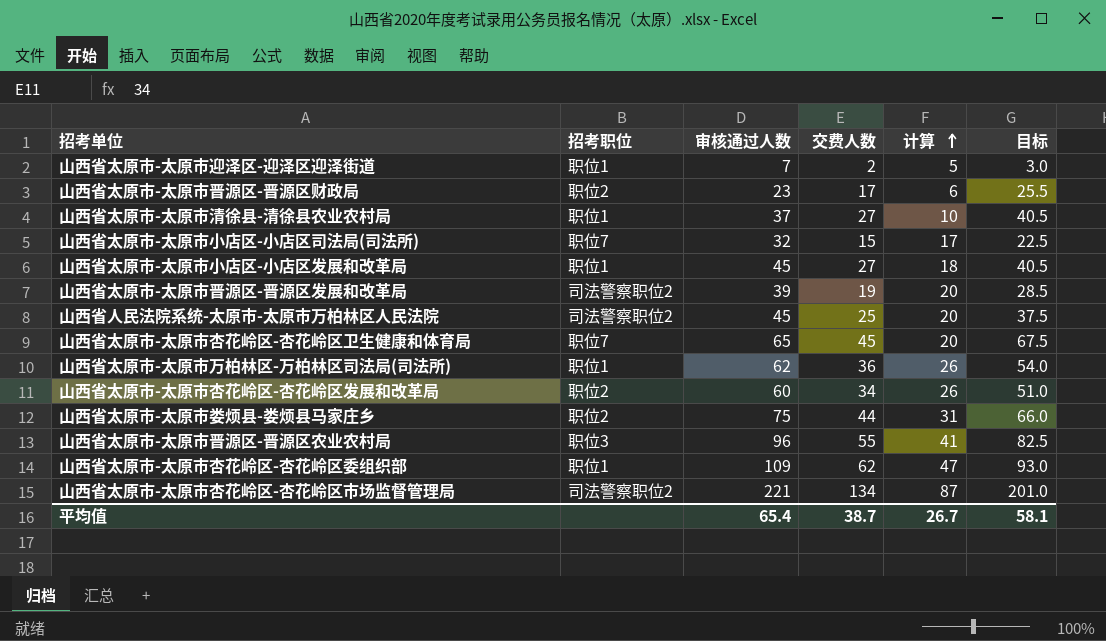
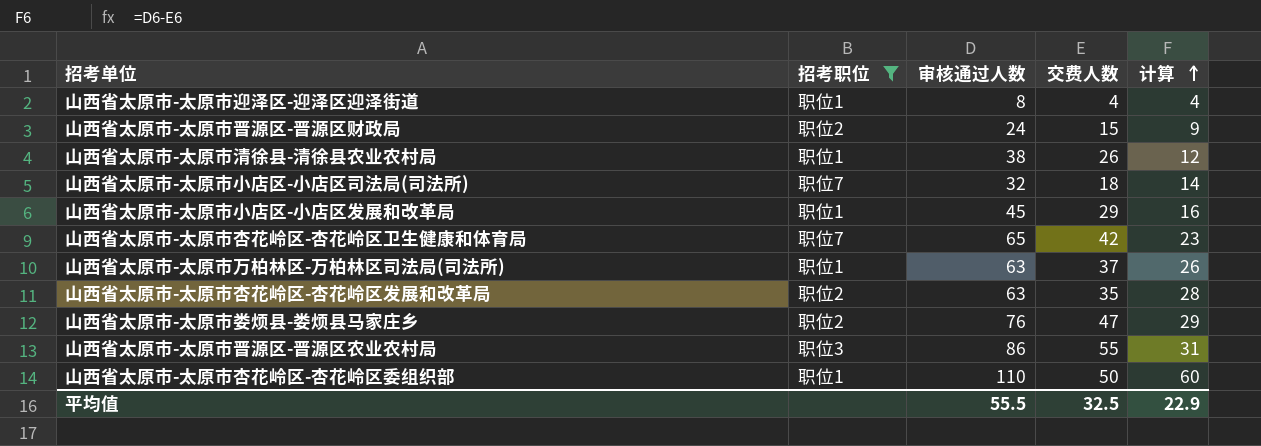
filter: none -> 招考职位 != 司法警察职位2
column 目标 | formula: [交费人数] * 1.5 -> none
山西省太原市-太原市迎泽区-迎泽区迎泽街道 | 审核通过人数: 7 -> 8
山西省太原市-太原市迎泽区-迎泽区迎泽街道 | 交费人数: 2 -> 4
山西省太原市-太原市迎泽区-迎泽区迎泽街道 | 计算: 5 -> 4
山西省太原市-太原市晋源区-晋源区财政局 | 审核通过人数: 23 -> 24
山西省太原市-太原市晋源区-晋源区财政局 | 交费人数: 17 -> 15
山西省太原市-太原市晋源区-晋源区财政局 | 计算: 6 -> 9
山西省太原市-太原市清徐县-清徐县农业农村局 | 审核通过人数: 37 -> 38
山西省太原市-太原市清徐县-清徐县农业农村局 | 交费人数: 27 -> 26
山西省太原市-太原市清徐县-清徐县农业农村局 | 计算: 10 -> 12
山西省太原市-太原市小店区-小店区司法局(司法所) | 交费人数: 15 -> 18
山西省太原市-太原市小店区-小店区司法局(司法所) | 计算: 17 -> 14
山西省太原市-太原市小店区-小店区发展和改革局 | 交费人数: 27 -> 29
山西省太原市-太原市小店区-小店区发展和改革局 | 计算: 18 -> 16
山西省太原市-太原市杏花岭区-杏花岭区卫生健康和体育局 | 交费人数: 45 -> 42
山西省太原市-太原市杏花岭区-杏花岭区卫生健康和体育局 | 计算: 20 -> 23
山西省太原市-太原市万柏林区-万柏林区司法局(司法所) | 审核通过人数: 62 -> 63
山西省太原市-太原市万柏林区-万柏林区司法局(司法所) | 交费人数: 36 -> 37
山西省太原市-太原市杏花岭区-杏花岭区发展和改革局 | 审核通过人数: 60 -> 63
山西省太原市-太原市杏花岭区-杏花岭区发展和改革局 | 交费人数: 34 -> 35
山西省太原市-太原市杏花岭区-杏花岭区发展和改革局 | 计算: 26 -> 28
山西省太原市-太原市娄烦县-娄烦县马家庄乡 | 审核通过人数: 75 -> 76
山西省太原市-太原市娄烦县-娄烦县马家庄乡 | 交费人数: 44 -> 47
山西省太原市-太原市娄烦县-娄烦县马家庄乡 | 计算: 31 -> 29
山西省太原市-太原市晋源区-晋源区农业农村局 | 审核通过人数: 96 -> 86
山西省太原市-太原市晋源区-晋源区农业农村局 | 计算: 41 -> 31
山西省太原市-太原市杏花岭区-杏花岭区委组织部 | 审核通过人数: 109 -> 110
山西省太原市-太原市杏花岭区-杏花岭区委组织部 | 交费人数: 62 -> 50
山西省太原市-太原市杏花岭区-杏花岭区委组织部 | 计算: 47 -> 60
平均值 | 审核通过人数: 65.4 -> 55.5
平均值 | 交费人数: 38.7 -> 32.5
平均值 | 计算: 26.7 -> 22.9

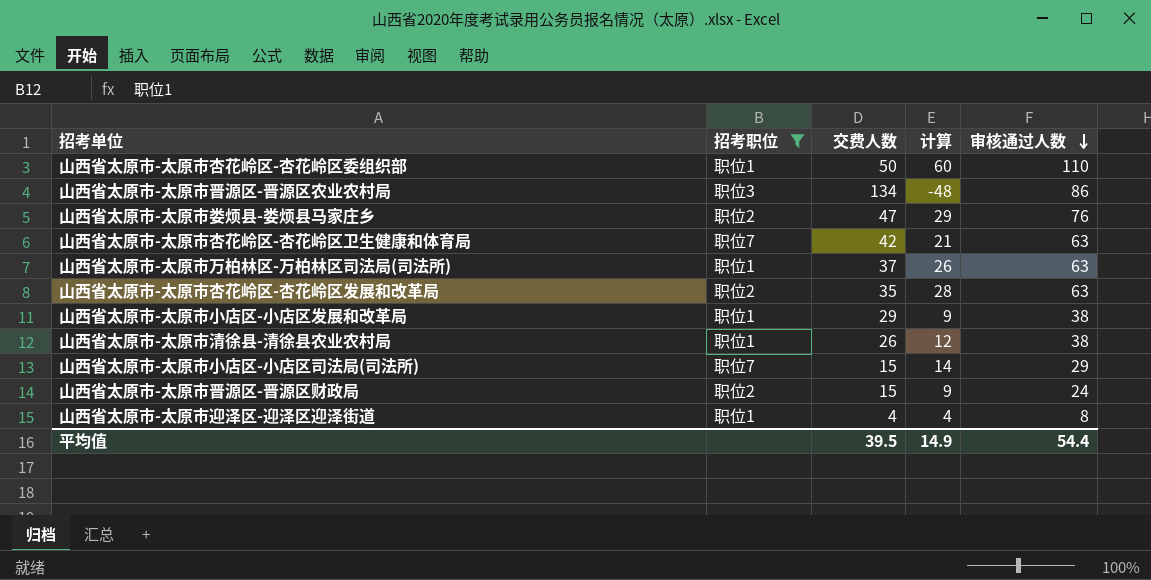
row order: 计算 ascending -> 审核通过人数 descending
column 审核通过人数 | position: 3 -> 5
山西省太原市-太原市晋源区-晋源区农业农村局 | 交费人数: 55 -> 134
山西省太原市-太原市晋源区-晋源区农业农村局 | 计算: 31 -> -48
山西省太原市-太原市杏花岭区-杏花岭区卫生健康和体育局 | 计算: 23 -> 21
山西省太原市-太原市杏花岭区-杏花岭区卫生健康和体育局 | 审核通过人数: 65 -> 63
山西省太原市-太原市小店区-小店区发展和改革局 | 计算: 16 -> 9
山西省太原市-太原市小店区-小店区发展和改革局 | 审核通过人数: 45 -> 38
山西省太原市-太原市小店区-小店区司法局(司法所) | 交费人数: 18 -> 15
山西省太原市-太原市小店区-小店区司法局(司法所) | 审核通过人数: 32 -> 29
平均值 | 交费人数: 32.5 -> 39.5
平均值 | 计算: 22.9 -> 14.9
平均值 | 审核通过人数: 55.5 -> 54.4

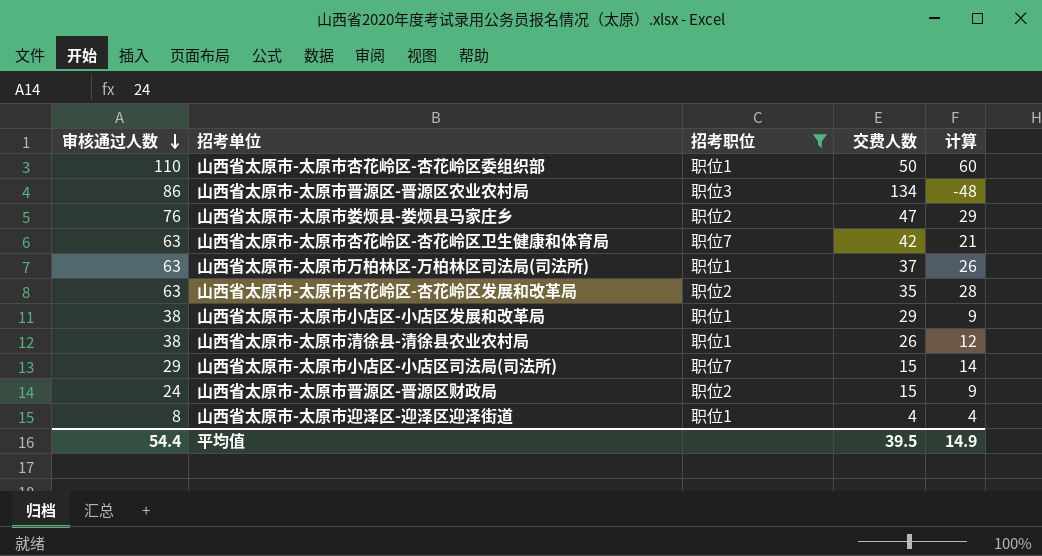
column 审核通过人数 | position: 5 -> 1

